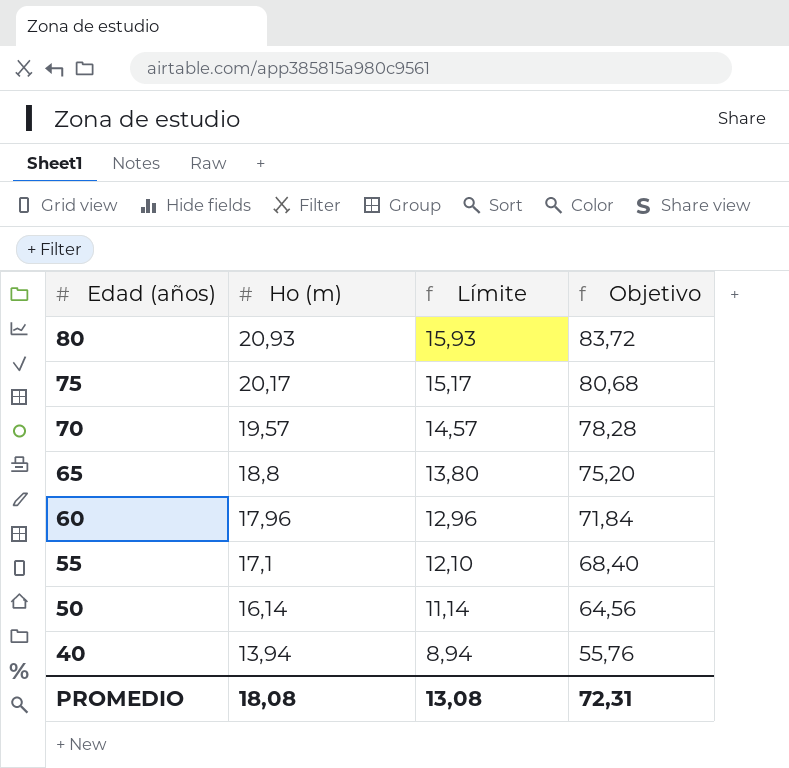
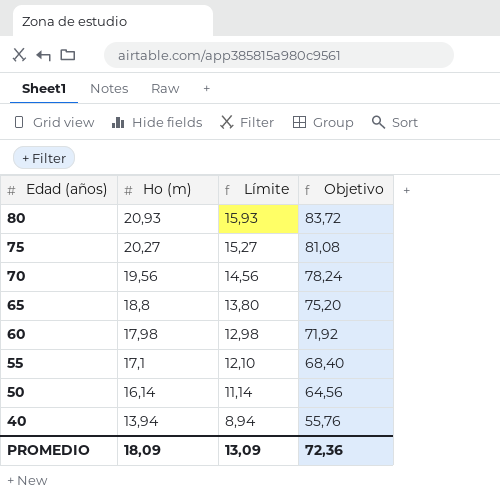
75 | Ho (m): 20,17 -> 20,27
75 | Límite: 15,17 -> 15,27
75 | Objetivo: 80,68 -> 81,08
70 | Ho (m): 19,57 -> 19,56
70 | Límite: 14,57 -> 14,56
70 | Objetivo: 78,28 -> 78,24
60 | Ho (m): 17,96 -> 17,98
60 | Límite: 12,96 -> 12,98
60 | Objetivo: 71,84 -> 71,92
PROMEDIO | Ho (m): 18,08 -> 18,09
PROMEDIO | Límite: 13,08 -> 13,09
PROMEDIO | Objetivo: 72,31 -> 72,36

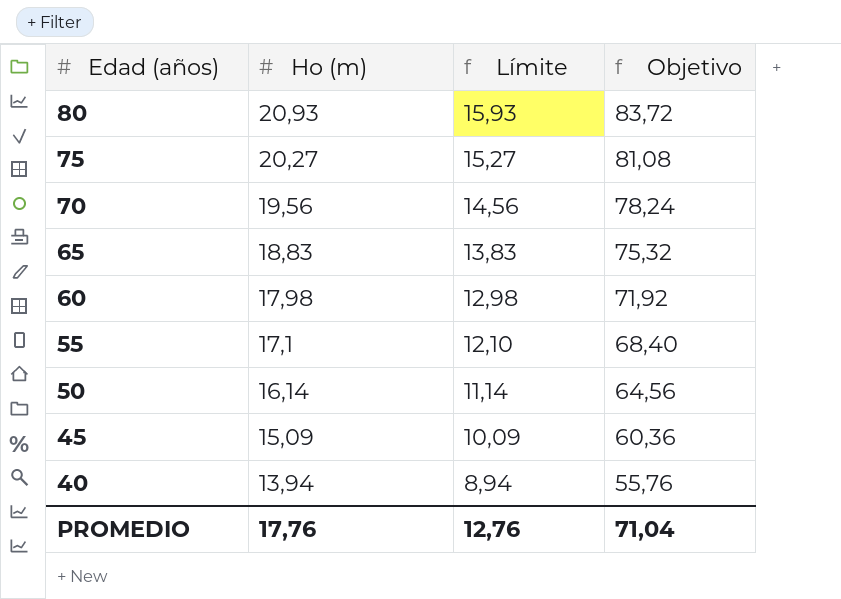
65 | Ho (m): 18,8 -> 18,83
65 | Límite: 13,80 -> 13,83
65 | Objetivo: 75,20 -> 75,32
row 45: none -> 15,09 | 10,09 | 60,36
PROMEDIO | Ho (m): 18,09 -> 17,76
PROMEDIO | Límite: 13,09 -> 12,76
PROMEDIO | Objetivo: 72,36 -> 71,04

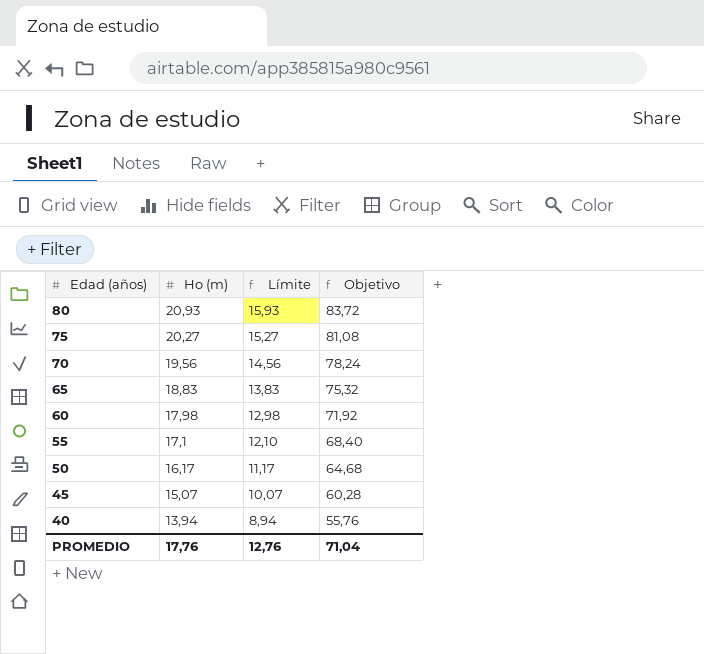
50 | Ho (m): 16,14 -> 16,17
50 | Límite: 11,14 -> 11,17
50 | Objetivo: 64,56 -> 64,68
45 | Ho (m): 15,09 -> 15,07
45 | Límite: 10,09 -> 10,07
45 | Objetivo: 60,36 -> 60,28

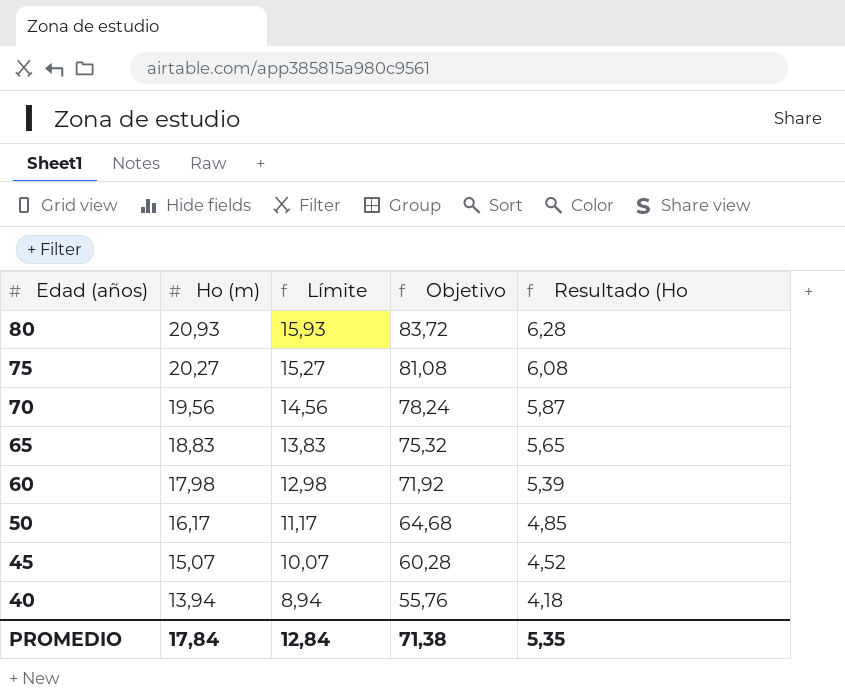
column Resultado (Ho | formula: none -> [Ho (m)] * 0,3
row 55: 17,1 | 12,10 | 68,40 -> none
PROMEDIO | Ho (m): 17,76 -> 17,84
PROMEDIO | Límite: 12,76 -> 12,84
PROMEDIO | Objetivo: 71,04 -> 71,38

